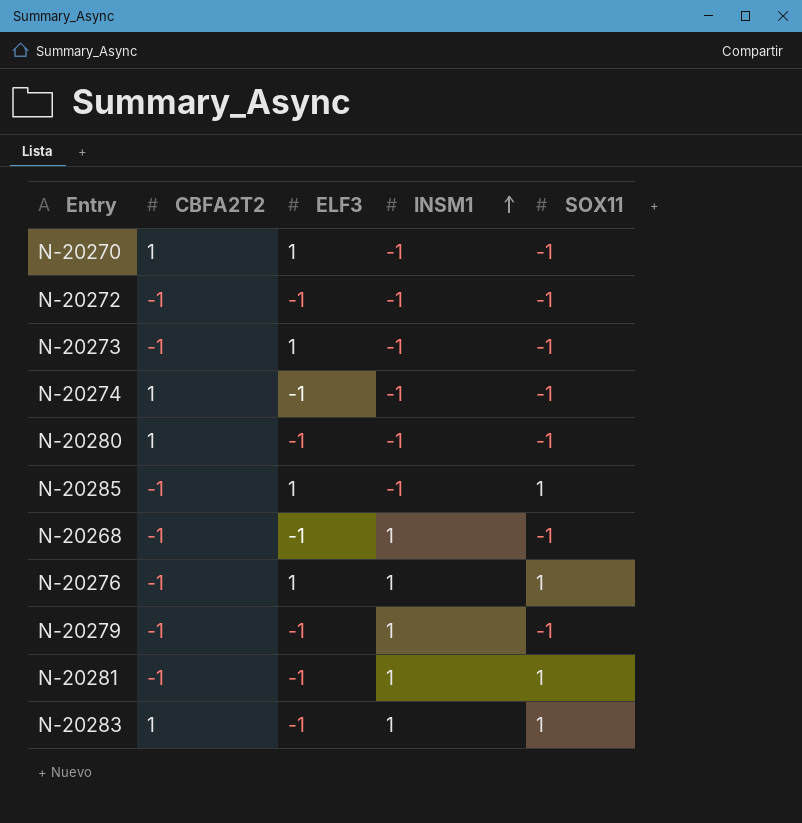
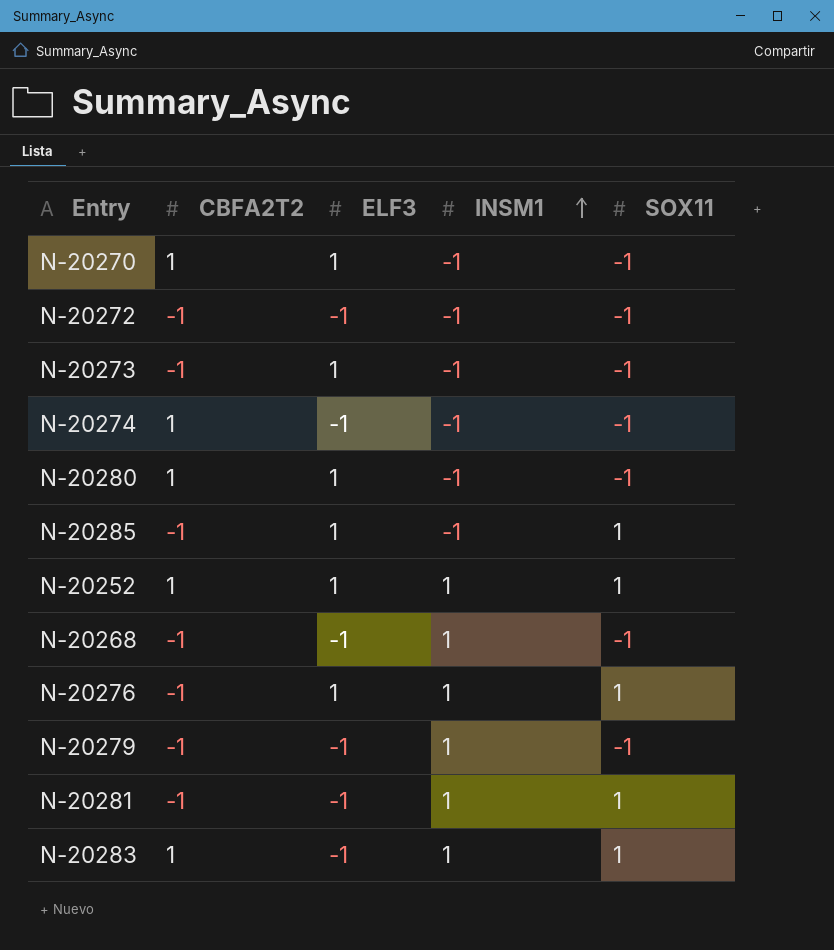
N-20280 | ELF3: -1 -> 1
row N-20252: none -> 1 | 1 | 1 | 1

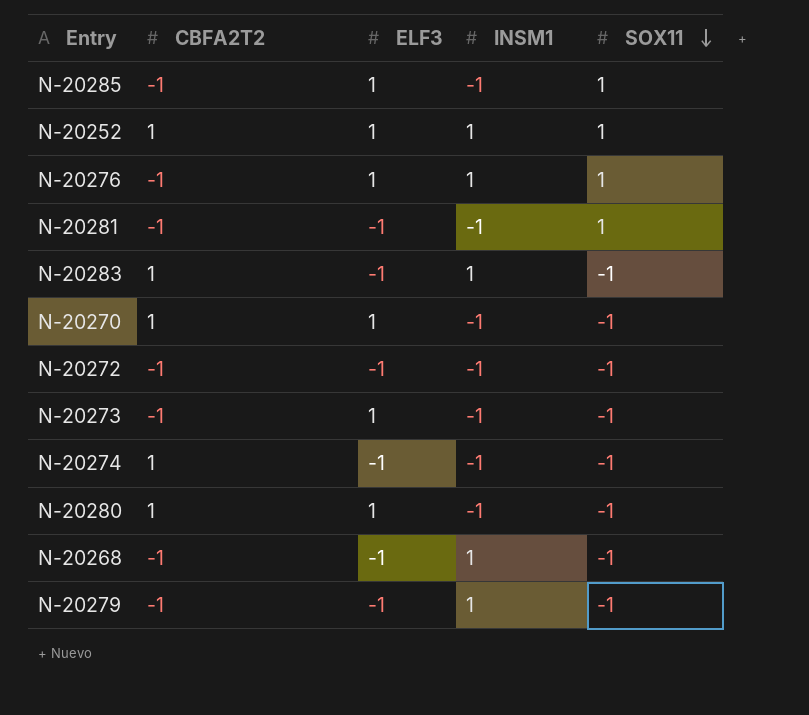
row order: INSM1 ascending -> SOX11 descending
N-20281 | INSM1: 1 -> -1
N-20283 | SOX11: 1 -> -1

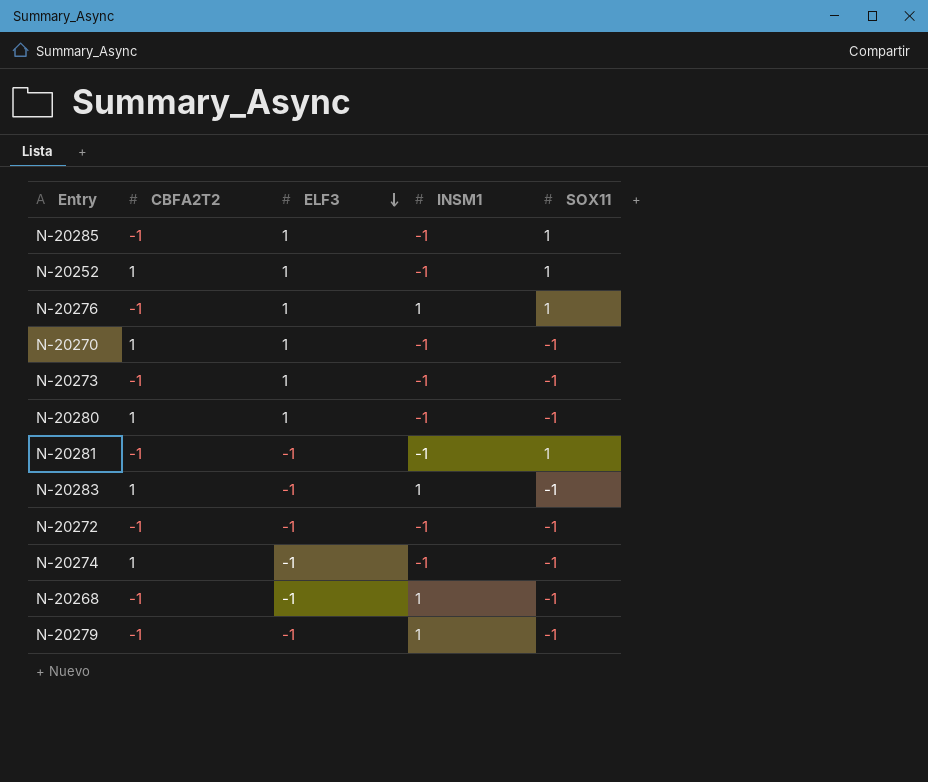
row order: SOX11 descending -> ELF3 descending
N-20252 | INSM1: 1 -> -1

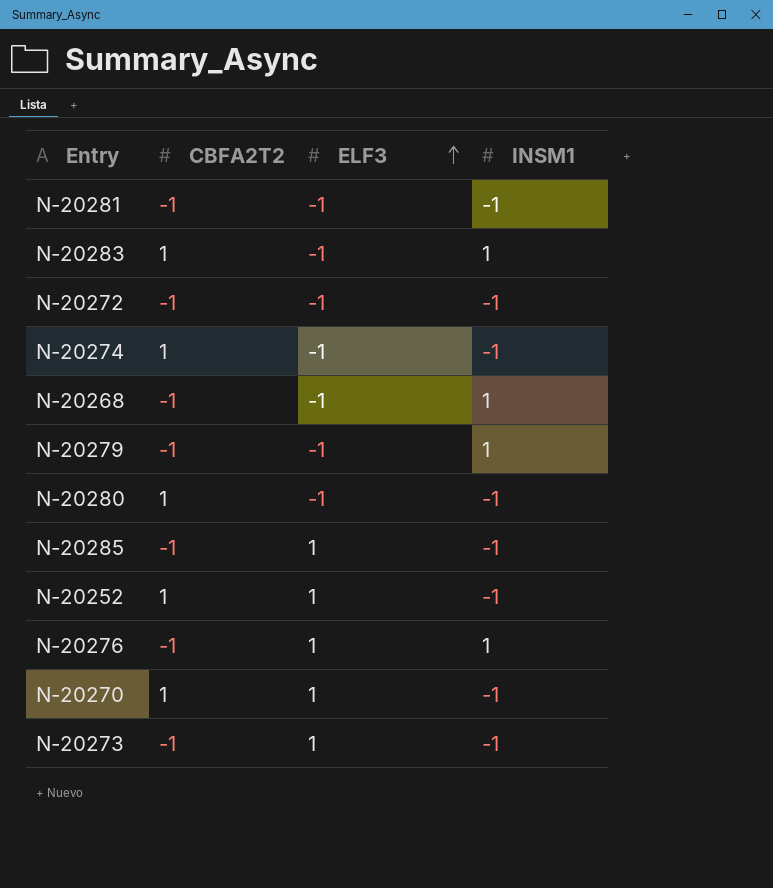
row order: ELF3 descending -> ELF3 ascending
column SOX11 | position: 5 -> none
N-20280 | ELF3: 1 -> -1

